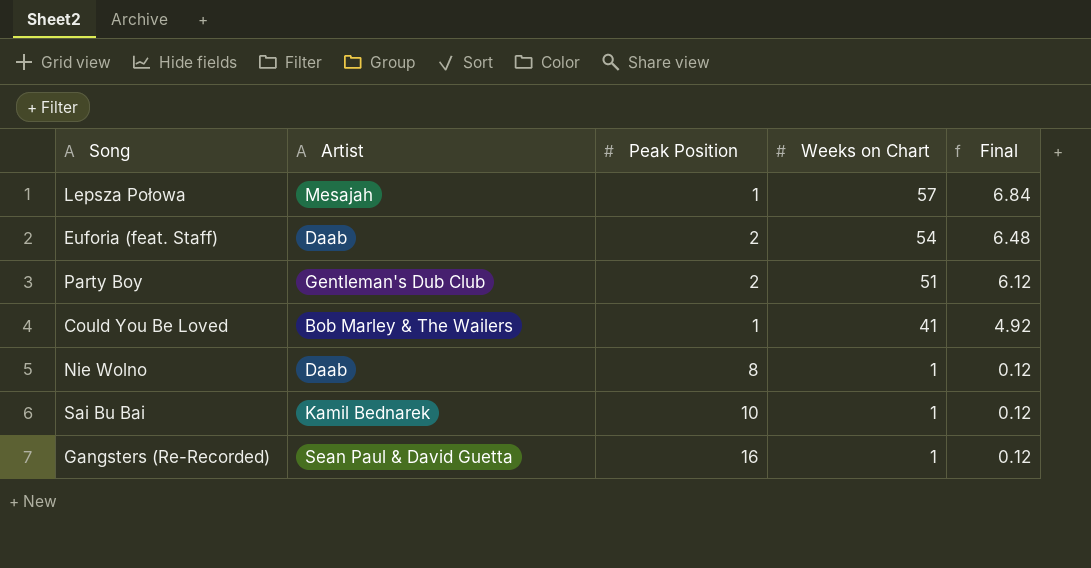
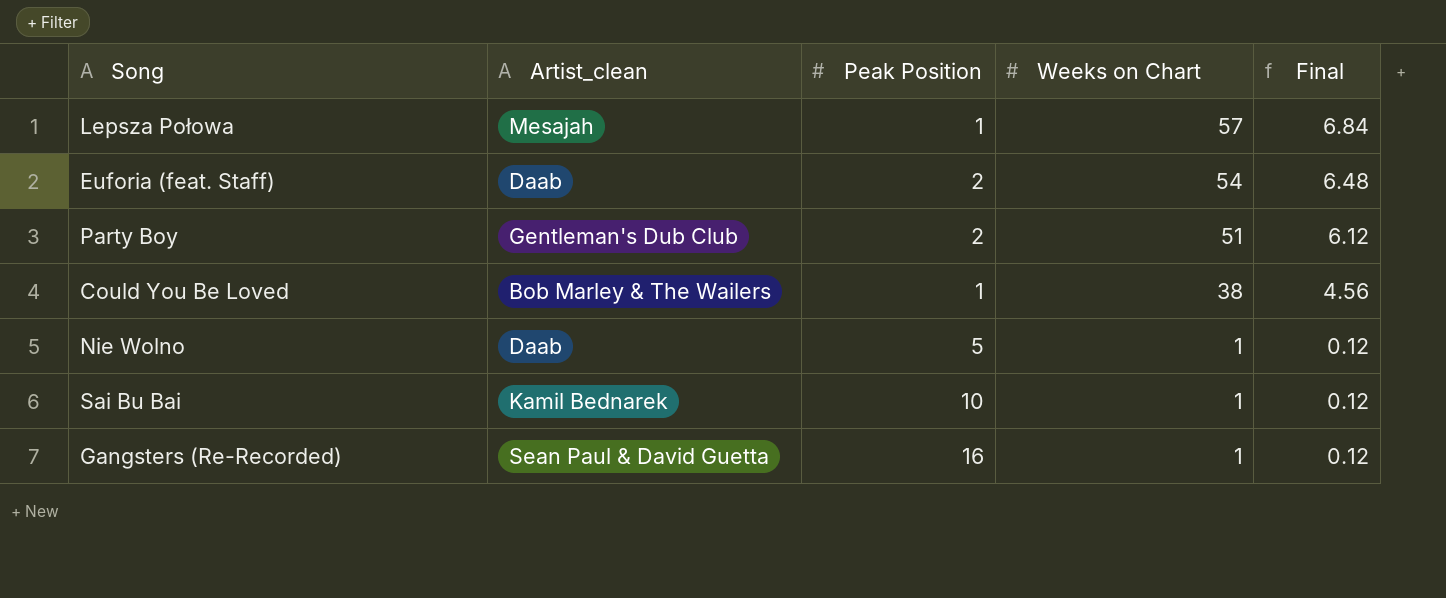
column name: Artist -> Artist_clean
Could You Be Loved | Weeks on Chart: 41 -> 38
Could You Be Loved | Final: 4.92 -> 4.56
Nie Wolno | Peak Position: 8 -> 5

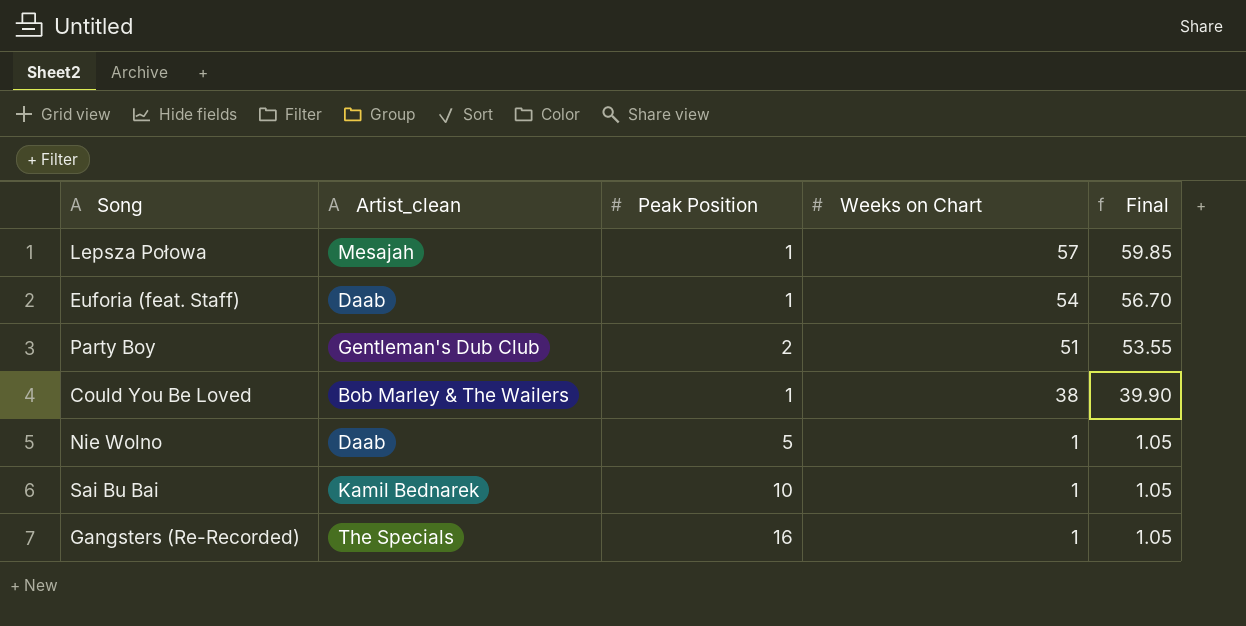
column Final | formula: [Weeks on Chart] * 0.12 -> [Weeks on Chart] * 1.05
Euforia (feat. Staff) | Peak Position: 2 -> 1
Gangsters (Re-Recorded) | Artist_clean: Sean Paul & David Guetta -> The Specials

